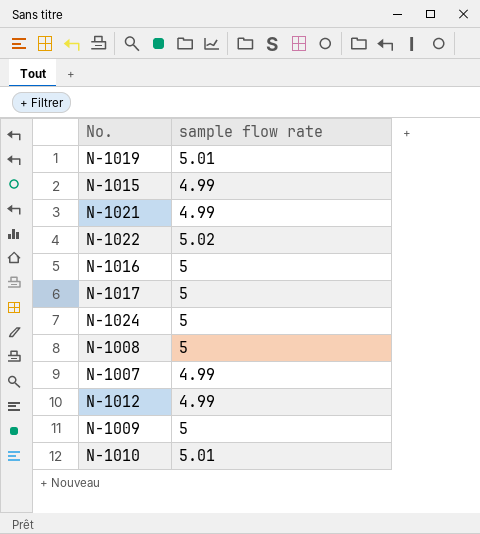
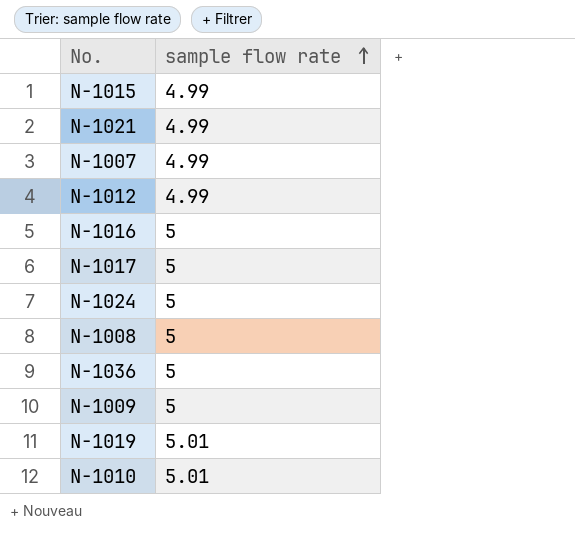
row order: none -> sample flow rate ascending
row N-1022: 5.02 -> none
row N-1036: none -> 5

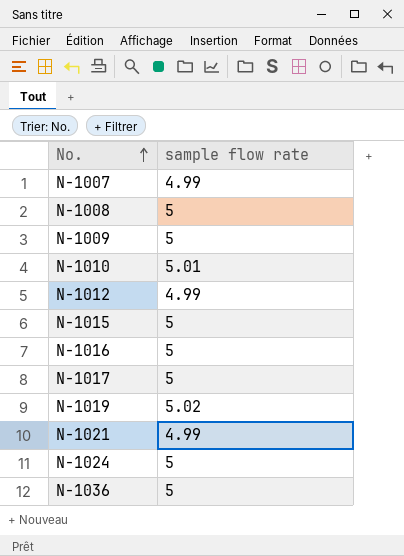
row order: sample flow rate ascending -> No. ascending
N-1015 | sample flow rate: 4.99 -> 5
N-1019 | sample flow rate: 5.01 -> 5.02

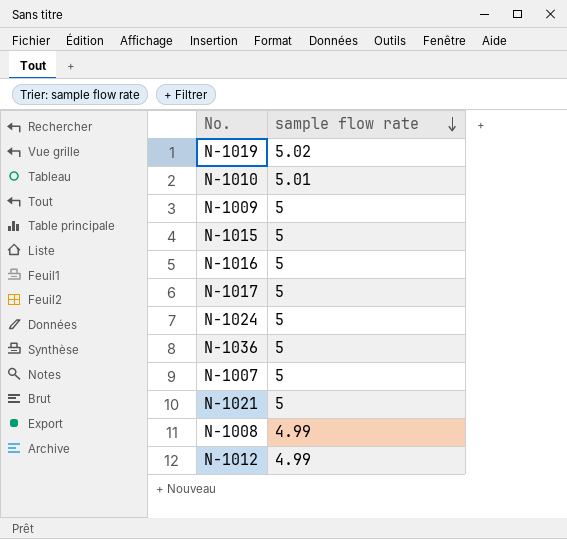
row order: No. ascending -> sample flow rate descending
N-1007 | sample flow rate: 4.99 -> 5
N-1021 | sample flow rate: 4.99 -> 5
N-1008 | sample flow rate: 5 -> 4.99

